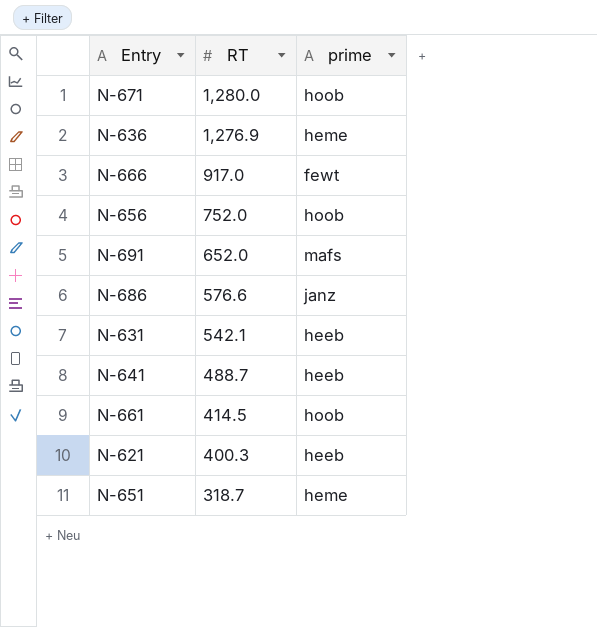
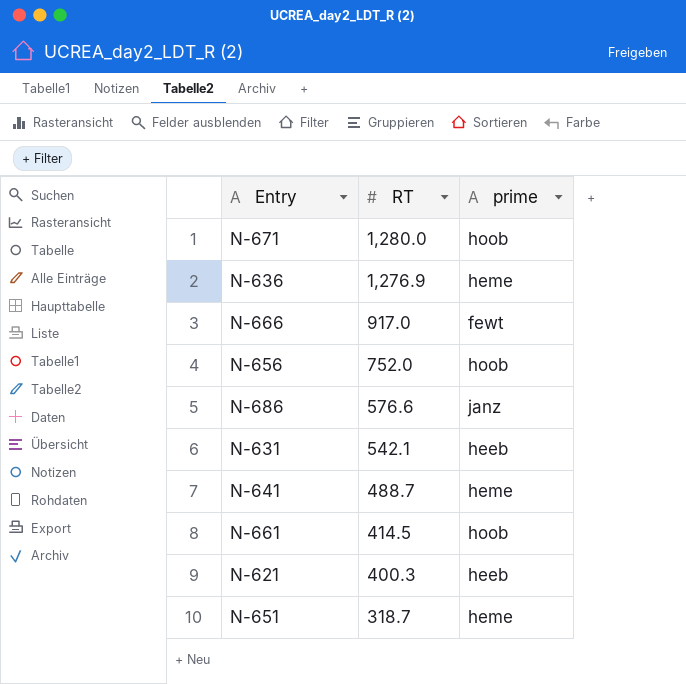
row N-691: 652.0 | mafs -> none
N-641 | prime: heeb -> heme

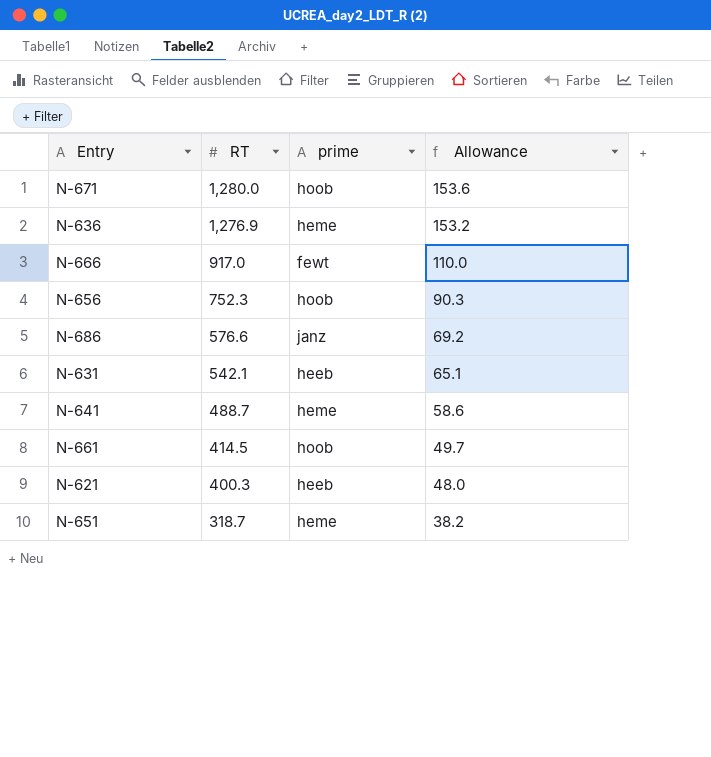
column Allowance | formula: none -> [RT] * 0.12
N-656 | RT: 752.0 -> 752.3

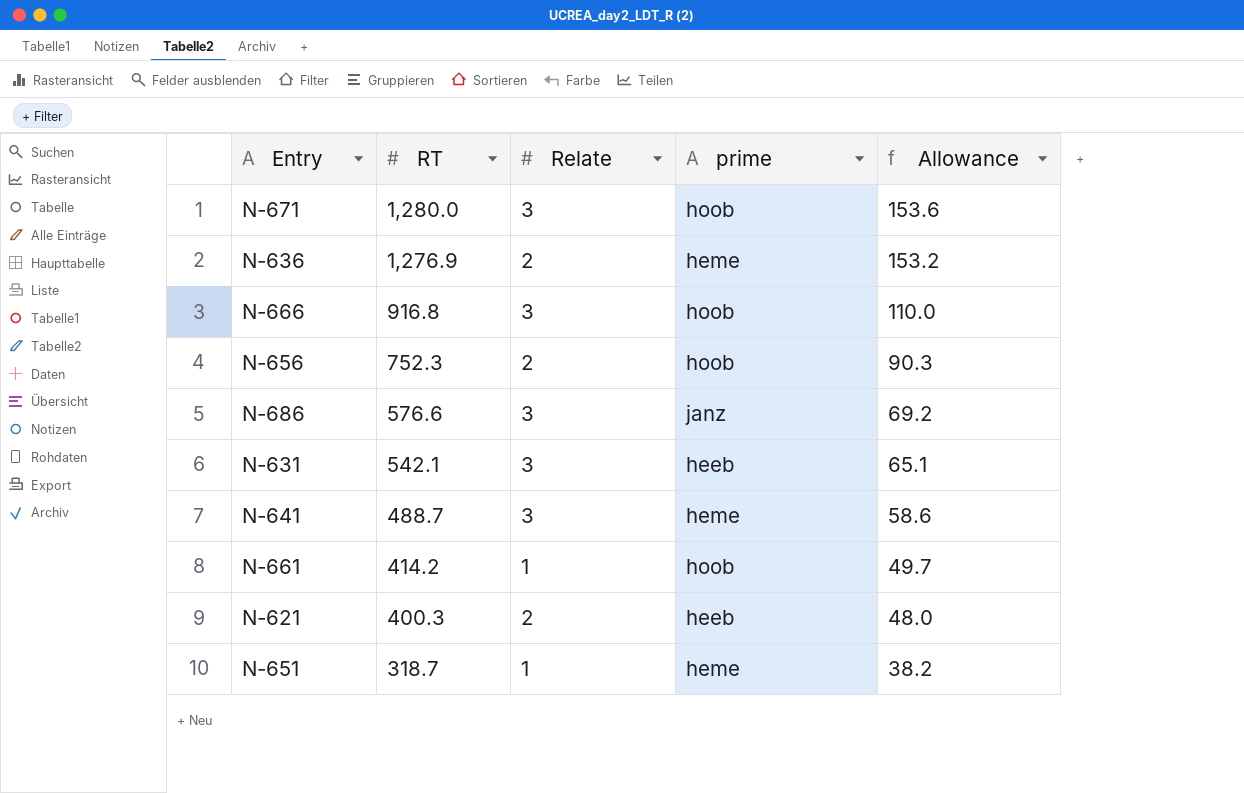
column Relate | position: none -> 3
N-666 | RT: 917.0 -> 916.8
N-666 | prime: fewt -> hoob
N-661 | RT: 414.5 -> 414.2

